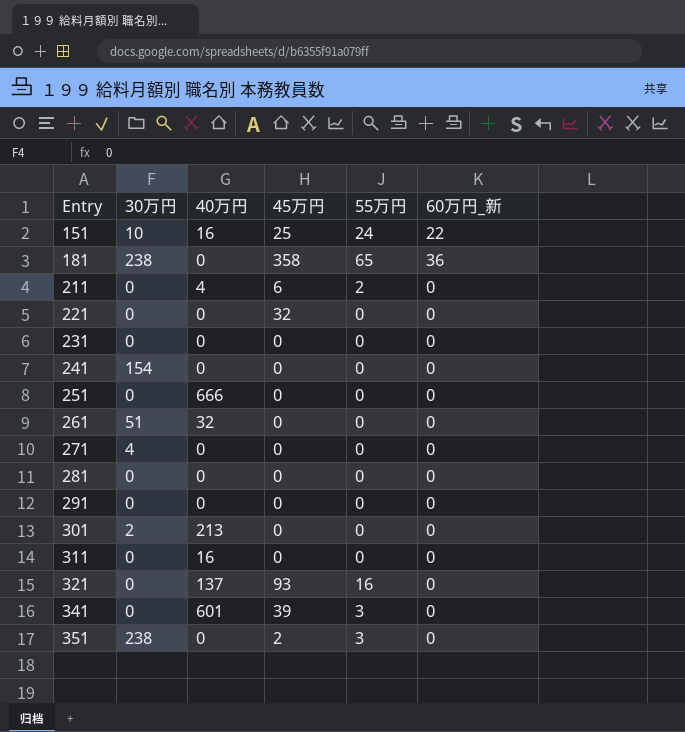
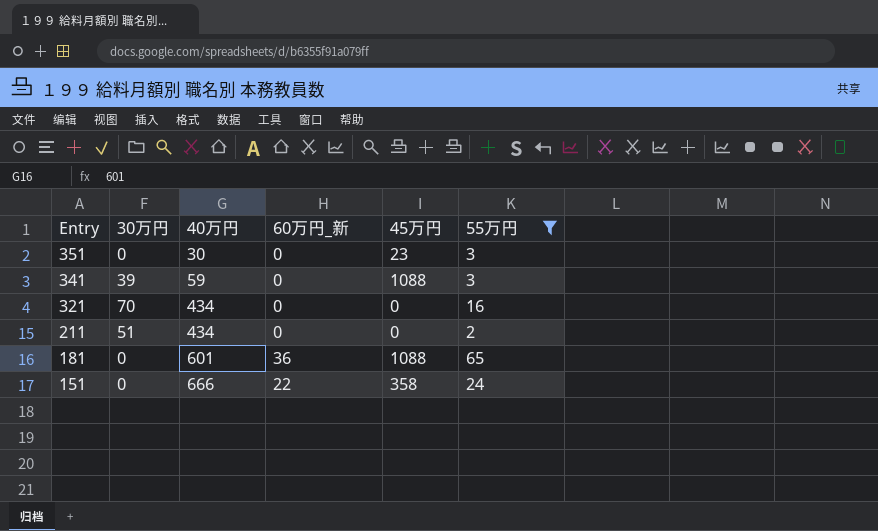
filter: none -> 55万円 != 0
row order: Entry ascending -> Entry descending
column 60万円_新 | position: 6 -> 4
351 | 30万円: 238 -> 0
351 | 40万円: 0 -> 30
351 | 45万円: 2 -> 23
341 | 30万円: 0 -> 39
341 | 40万円: 601 -> 59
341 | 45万円: 39 -> 1088
321 | 30万円: 0 -> 70
321 | 40万円: 137 -> 434
321 | 45万円: 93 -> 0
211 | 30万円: 0 -> 51
211 | 40万円: 4 -> 434
211 | 45万円: 6 -> 0
181 | 30万円: 238 -> 0
181 | 40万円: 0 -> 601
181 | 45万円: 358 -> 1088
151 | 30万円: 10 -> 0
151 | 40万円: 16 -> 666
151 | 45万円: 25 -> 358

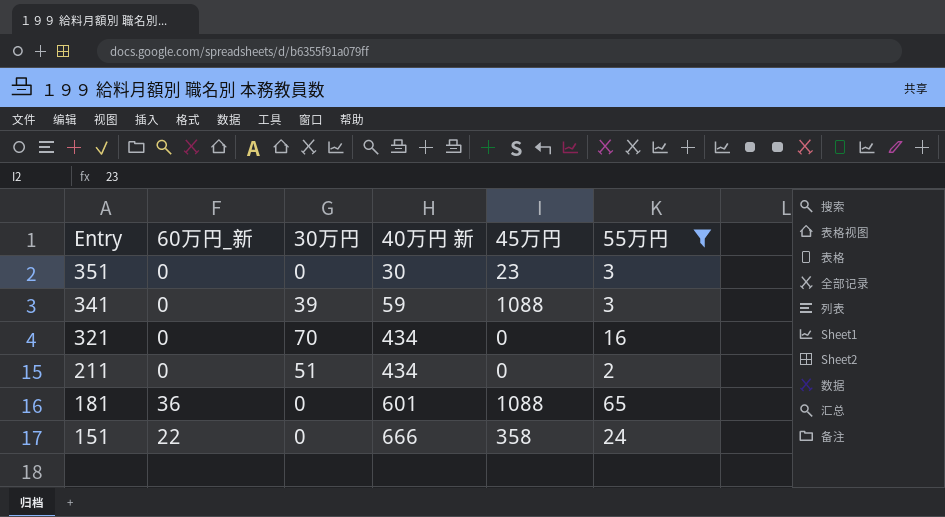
column 60万円_新 | position: 4 -> 2
column name: 40万円 -> 40万円 新

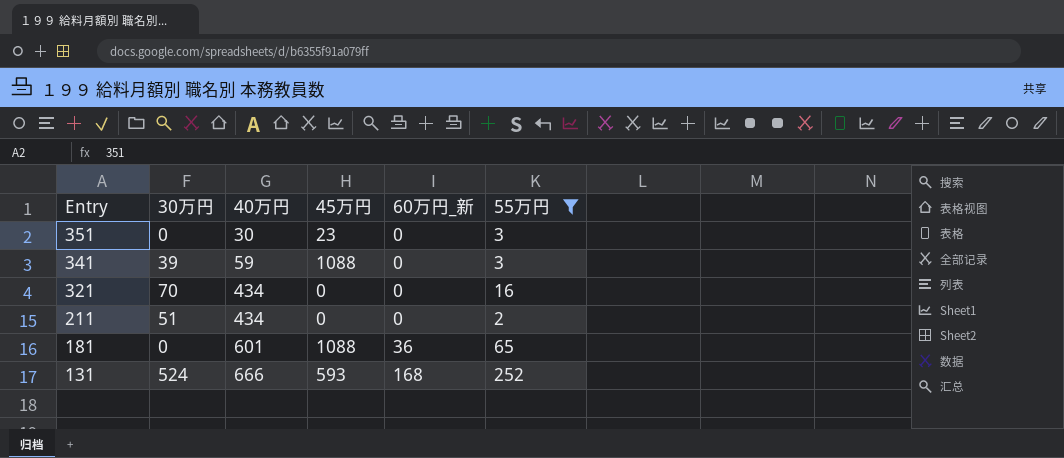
column name: 40万円 新 -> 40万円
column 60万円_新 | position: 2 -> 5
row 151: 22 | 0 | 666 | 358 | 24 -> none
row 131: none -> 524 | 666 | 593 | 168 | 252

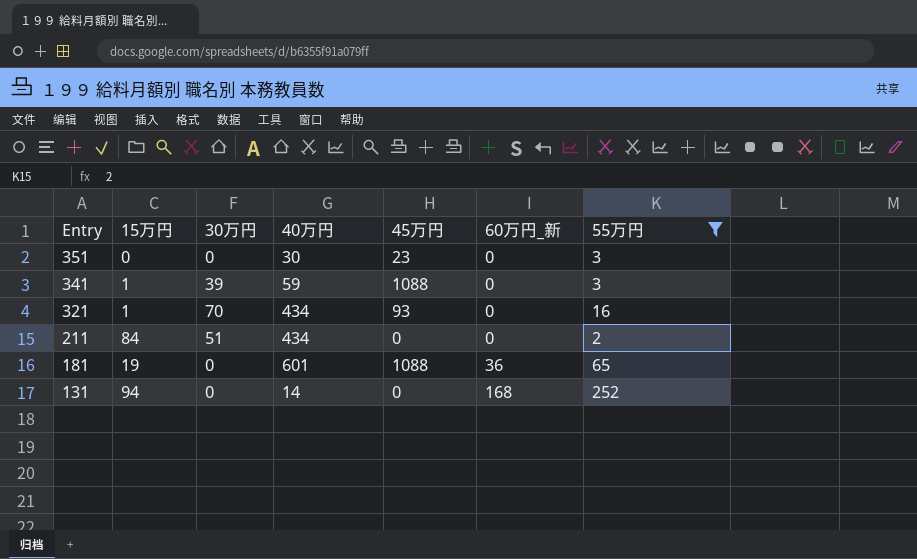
column 15万円 | position: none -> 2
321 | 45万円: 0 -> 93
131 | 30万円: 524 -> 0
131 | 40万円: 666 -> 14
131 | 45万円: 593 -> 0

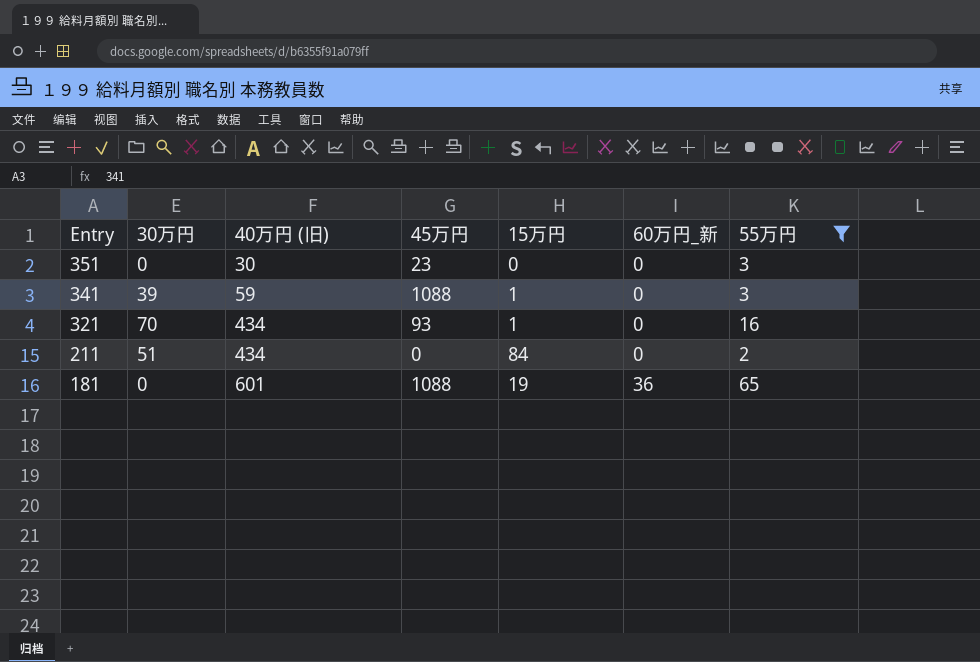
column name: 40万円 -> 40万円 (旧)
column 15万円 | position: 2 -> 5
row 131: 94 | 0 | 14 | 0 | 168 | 252 -> none

